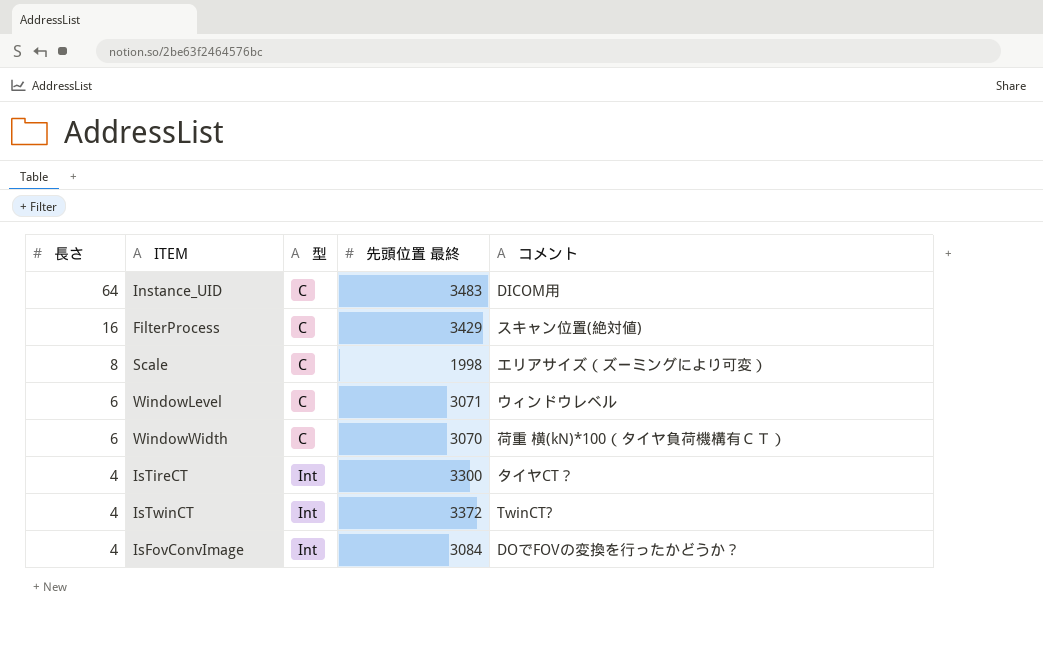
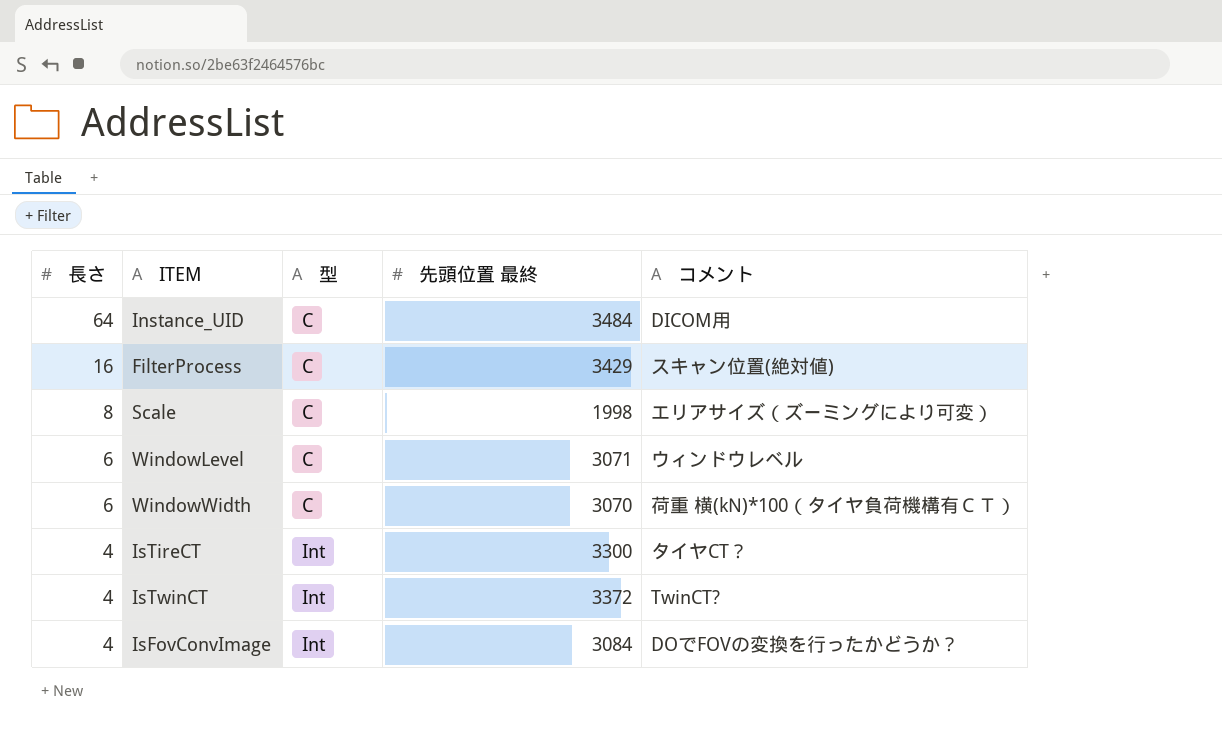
Instance_UID | 先頭位置 最終: 3483 -> 3484

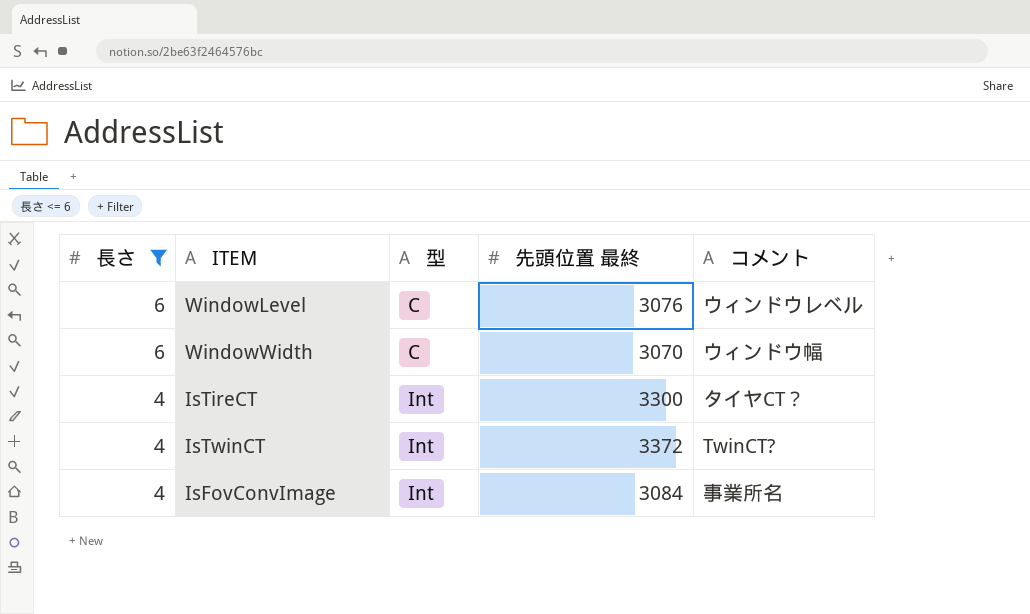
filter: none -> 長さ <= 6
WindowLevel | 先頭位置 最終: 3071 -> 3076
WindowWidth | コメント: 荷重 横(kN)*100（タイヤ負荷機構有ＣＴ） -> ウィンドウ幅
IsFovConvImage | コメント: DOでFOVの変換を行ったかどうか？ -> 事業所名

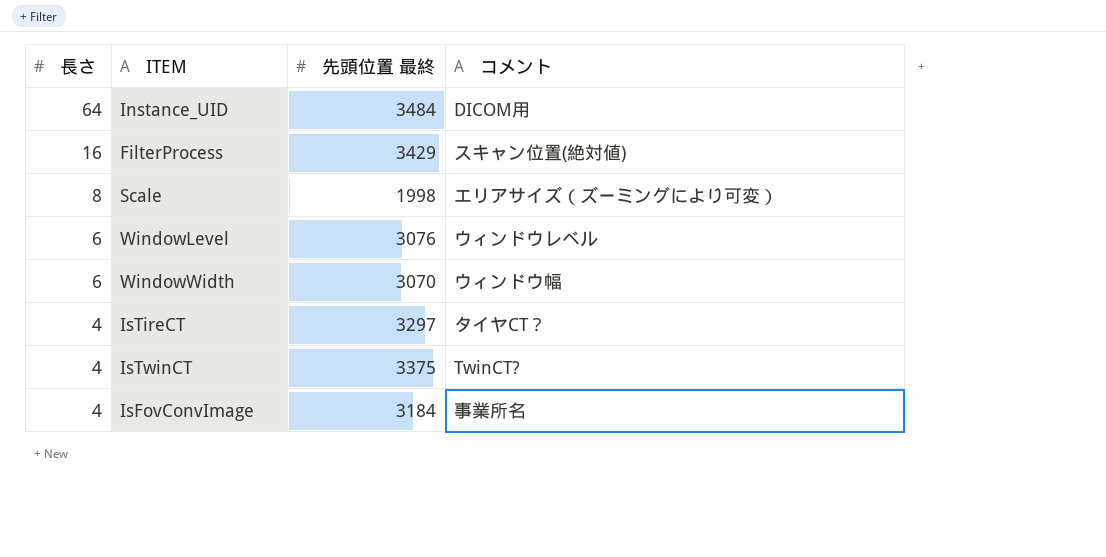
filter: 長さ <= 6 -> none
column 型 | position: 3 -> none
IsTireCT | 先頭位置 最終: 3300 -> 3297
IsTwinCT | 先頭位置 最終: 3372 -> 3375
IsFovConvImage | 先頭位置 最終: 3084 -> 3184

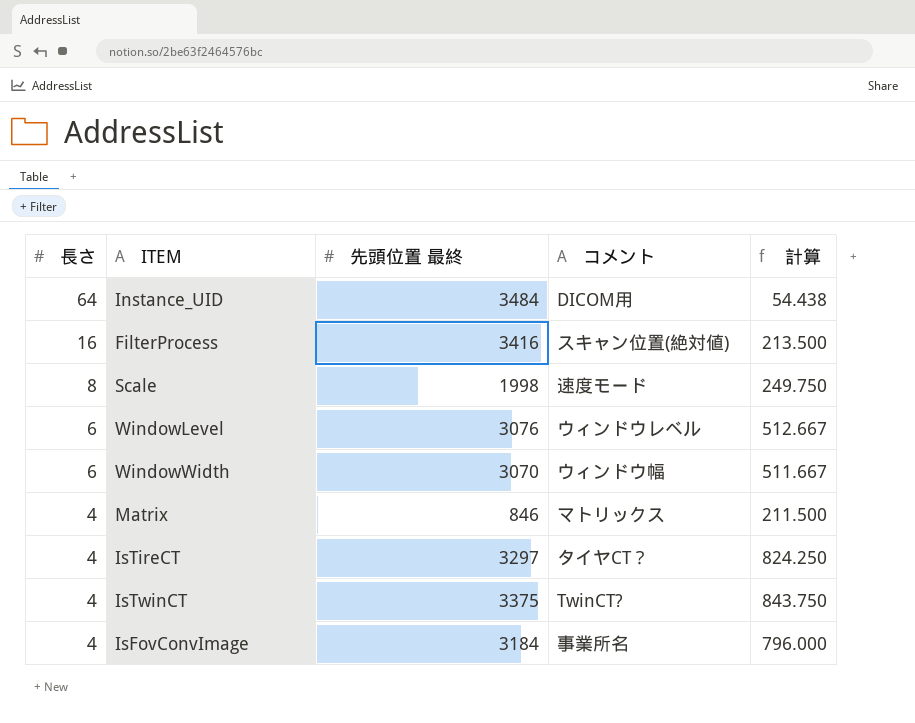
column 計算 | formula: none -> [先頭位置 最終] / [長さ]
FilterProcess | 先頭位置 最終: 3429 -> 3416
Scale | コメント: エリアサイズ（ズーミングにより可変） -> 速度モード
row Matrix: none -> 4 | 846 | マトリックス | 211.500

